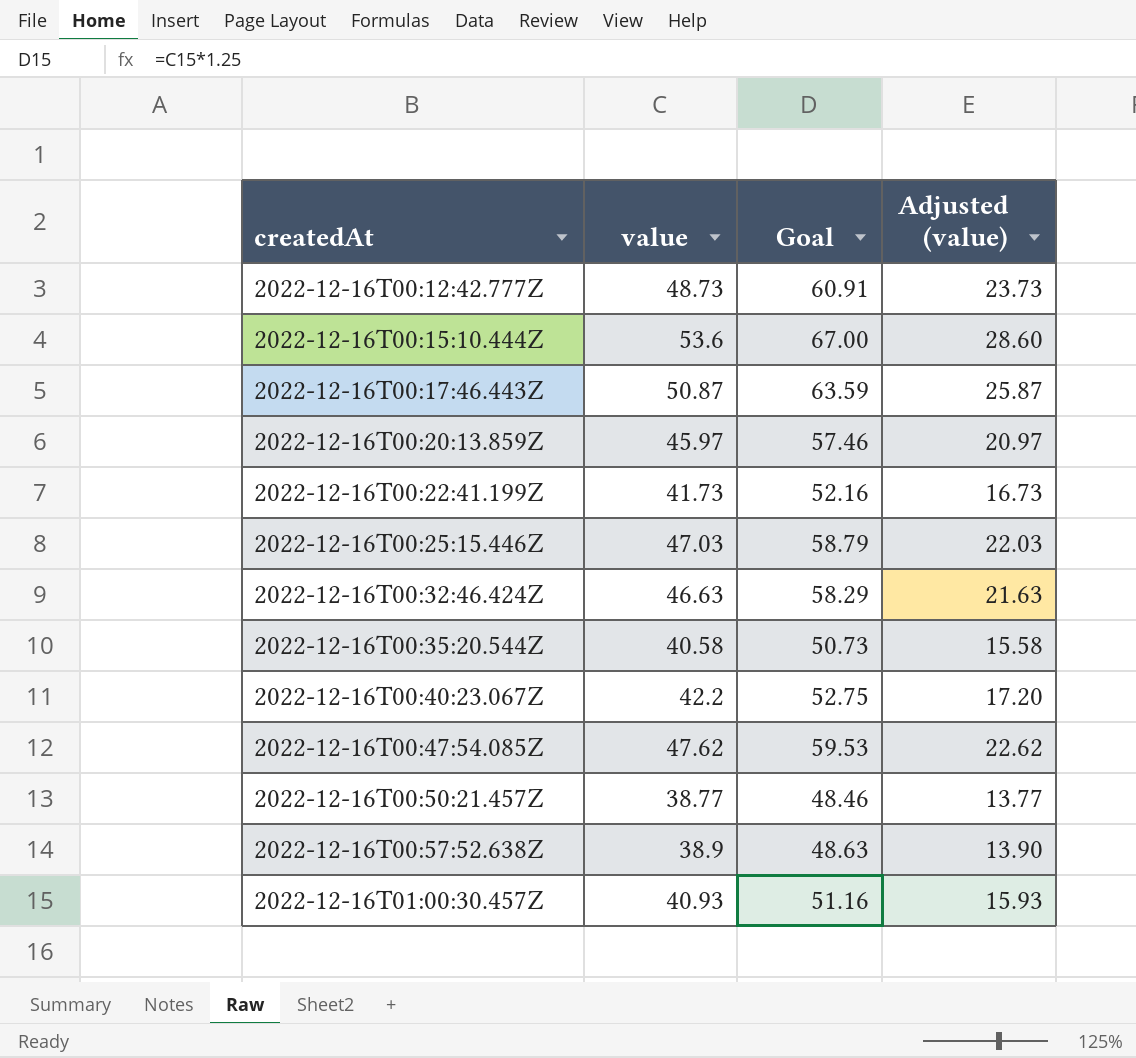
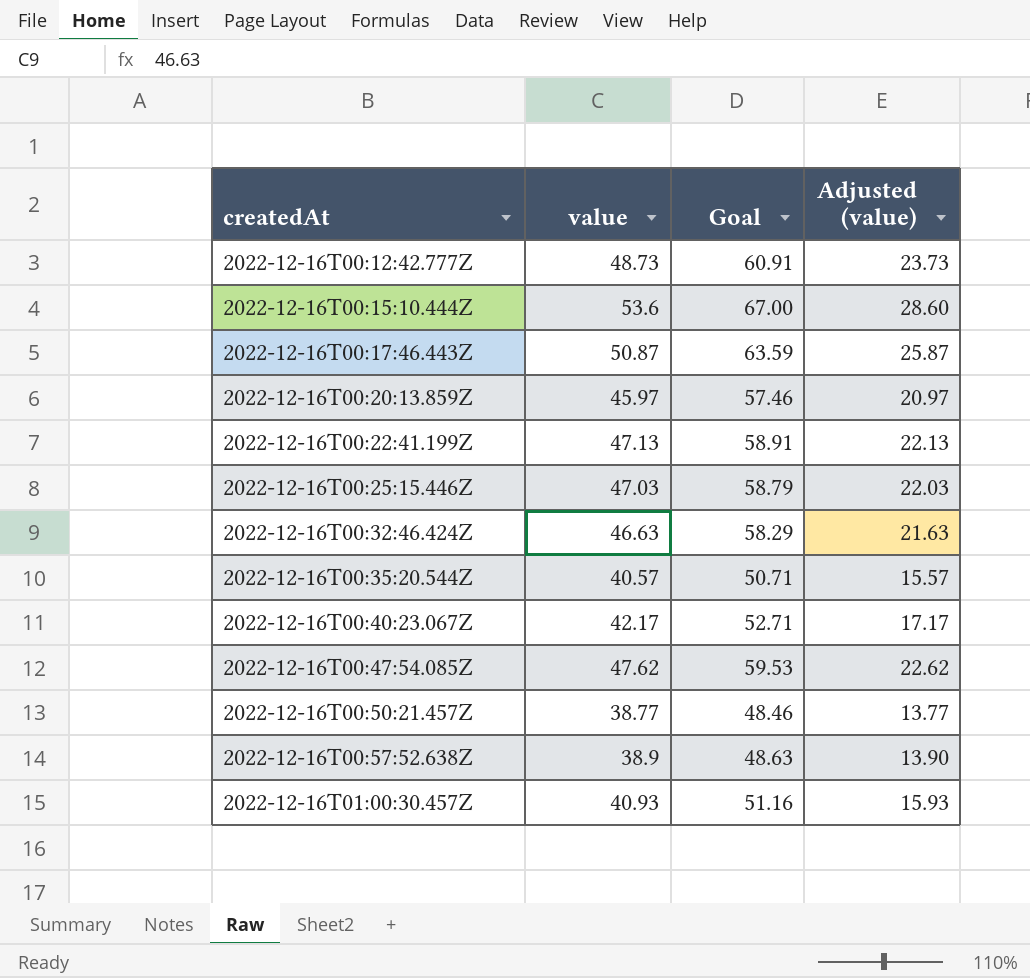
2022-12-16T00:22:41.199Z | value: 41.73 -> 47.13
2022-12-16T00:22:41.199Z | Goal: 52.16 -> 58.91
2022-12-16T00:22:41.199Z | Adjusted (value): 16.73 -> 22.13
2022-12-16T00:35:20.544Z | value: 40.58 -> 40.57
2022-12-16T00:35:20.544Z | Goal: 50.73 -> 50.71
2022-12-16T00:35:20.544Z | Adjusted (value): 15.58 -> 15.57
2022-12-16T00:40:23.067Z | value: 42.2 -> 42.17
2022-12-16T00:40:23.067Z | Goal: 52.75 -> 52.71
2022-12-16T00:40:23.067Z | Adjusted (value): 17.20 -> 17.17

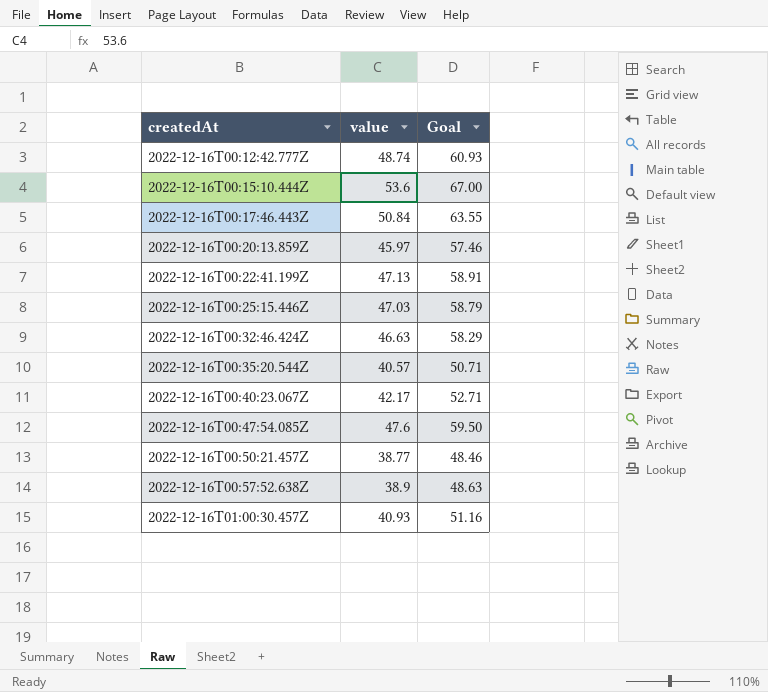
column Adjusted (value) | formula: [value] - 25 -> none
2022-12-16T00:12:42.777Z | value: 48.73 -> 48.74
2022-12-16T00:12:42.777Z | Goal: 60.91 -> 60.93
2022-12-16T00:17:46.443Z | value: 50.87 -> 50.84
2022-12-16T00:17:46.443Z | Goal: 63.59 -> 63.55
2022-12-16T00:47:54.085Z | value: 47.62 -> 47.6
2022-12-16T00:47:54.085Z | Goal: 59.53 -> 59.50

